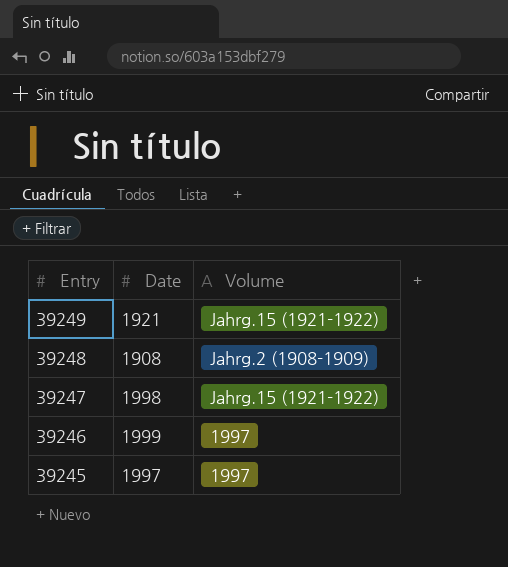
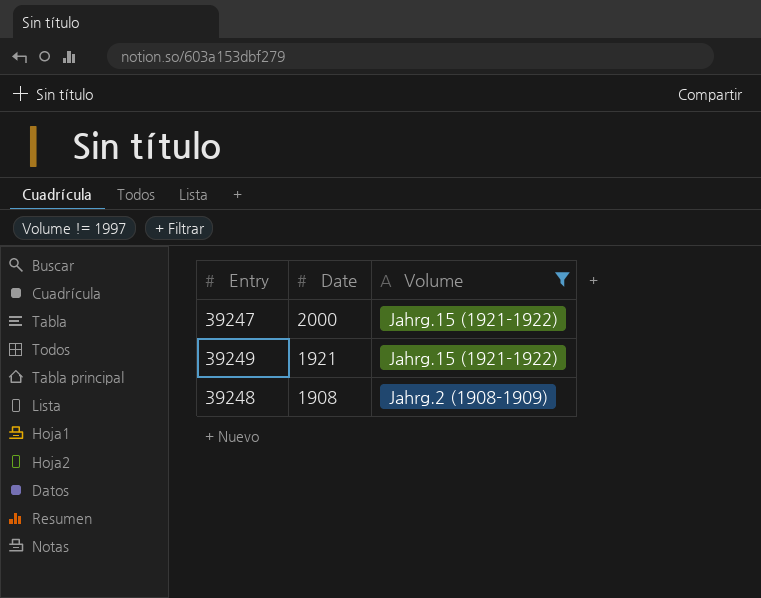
filter: none -> Volume != 1997
row order: Entry descending -> Date descending
39247 | Date: 1998 -> 2000

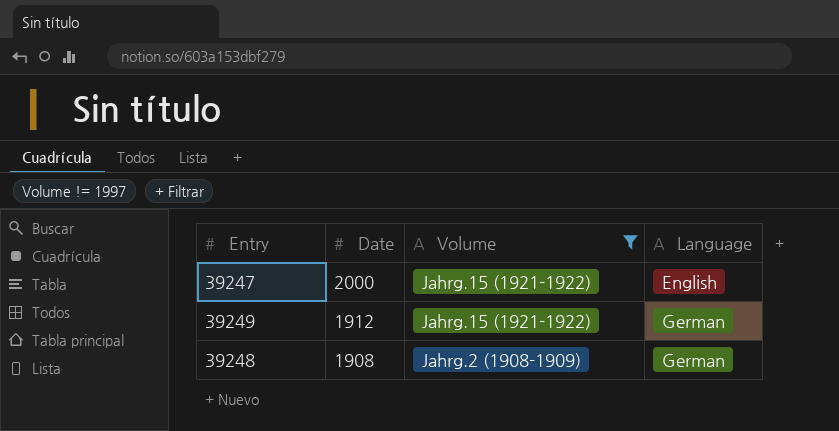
column Language | position: none -> 4
39249 | Date: 1921 -> 1912

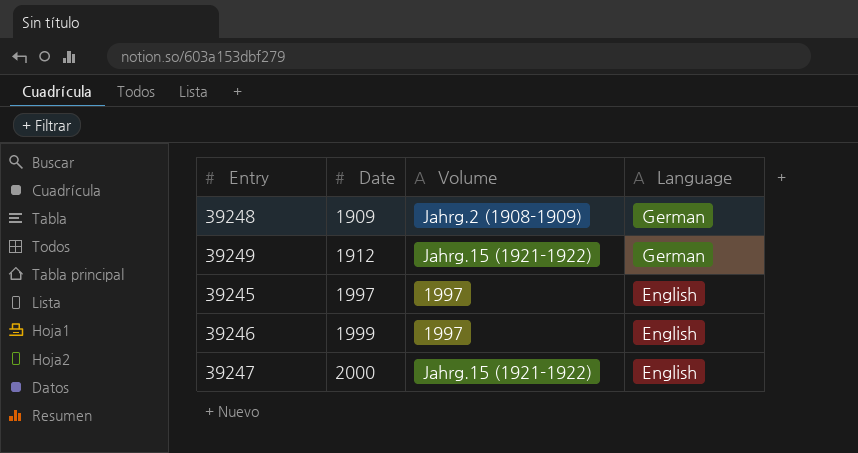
filter: Volume != 1997 -> none
row order: Date descending -> Date ascending
39248 | Date: 1908 -> 1909

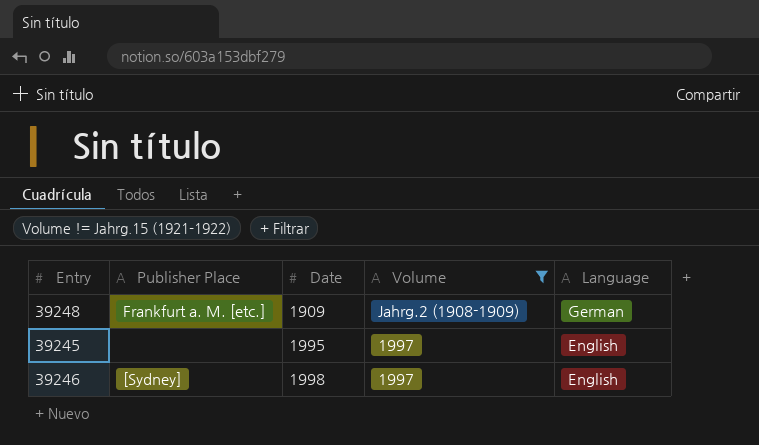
filter: none -> Volume != Jahrg.15 (1921-1922)
column Publisher Place | position: none -> 2
39245 | Date: 1997 -> 1995
39246 | Date: 1999 -> 1998

